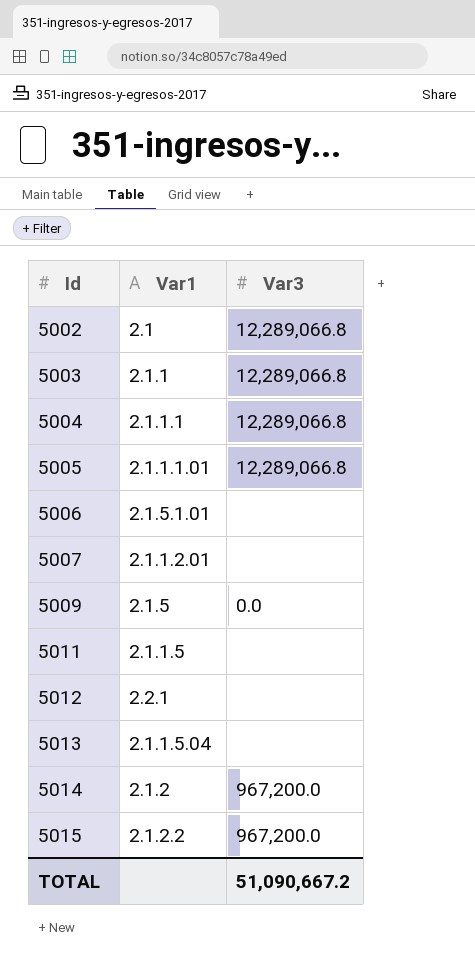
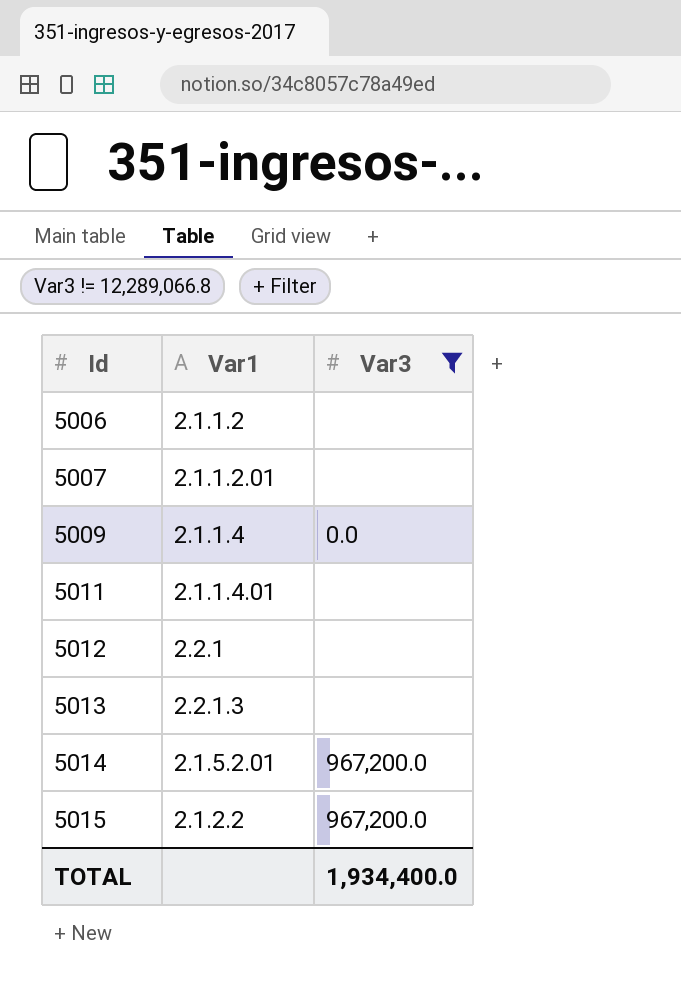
filter: none -> Var3 != 12,289,066.8
5006 | Var1: 2.1.5.1.01 -> 2.1.1.2
5009 | Var1: 2.1.5 -> 2.1.1.4
5011 | Var1: 2.1.1.5 -> 2.1.1.4.01
5013 | Var1: 2.1.1.5.04 -> 2.2.1.3
5014 | Var1: 2.1.2 -> 2.1.5.2.01
TOTAL | Var3: 51,090,667.2 -> 1,934,400.0

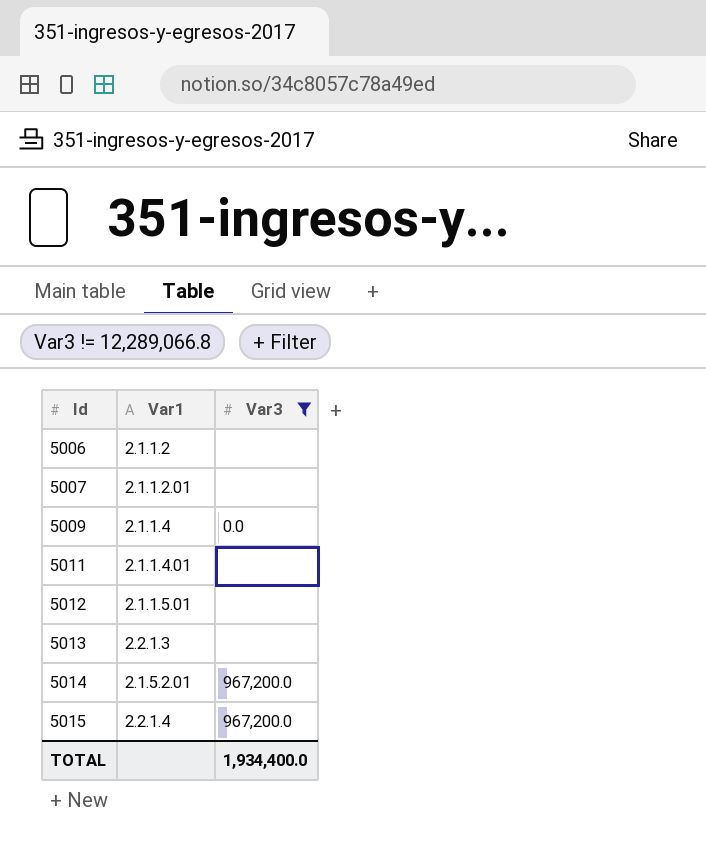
5012 | Var1: 2.2.1 -> 2.1.1.5.01
5015 | Var1: 2.1.2.2 -> 2.2.1.4

